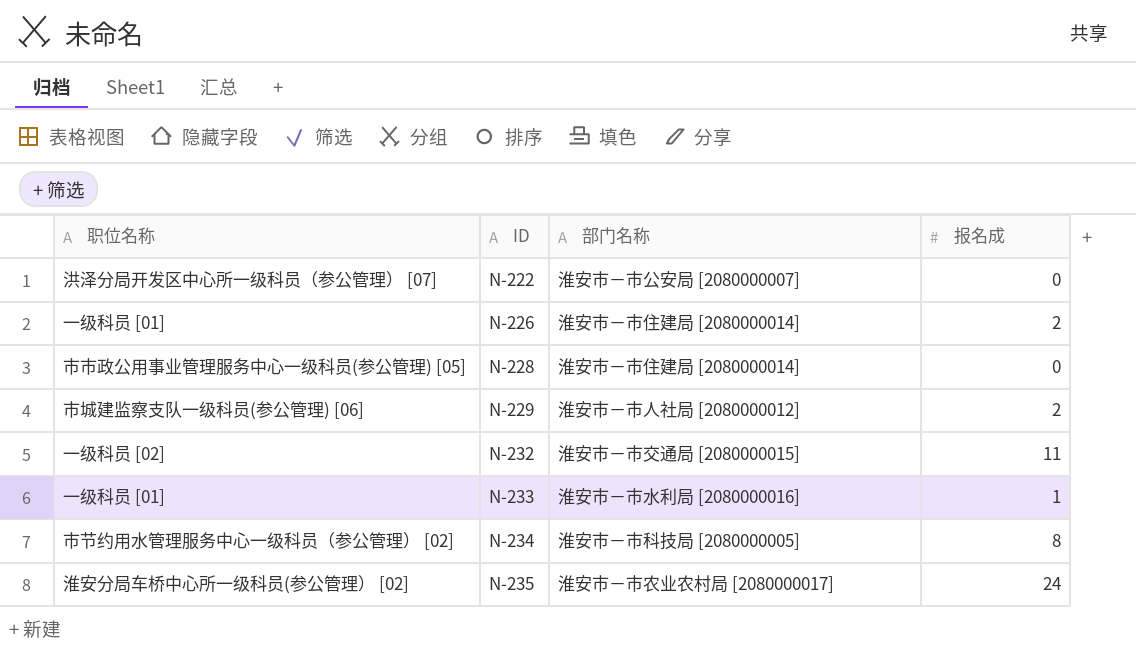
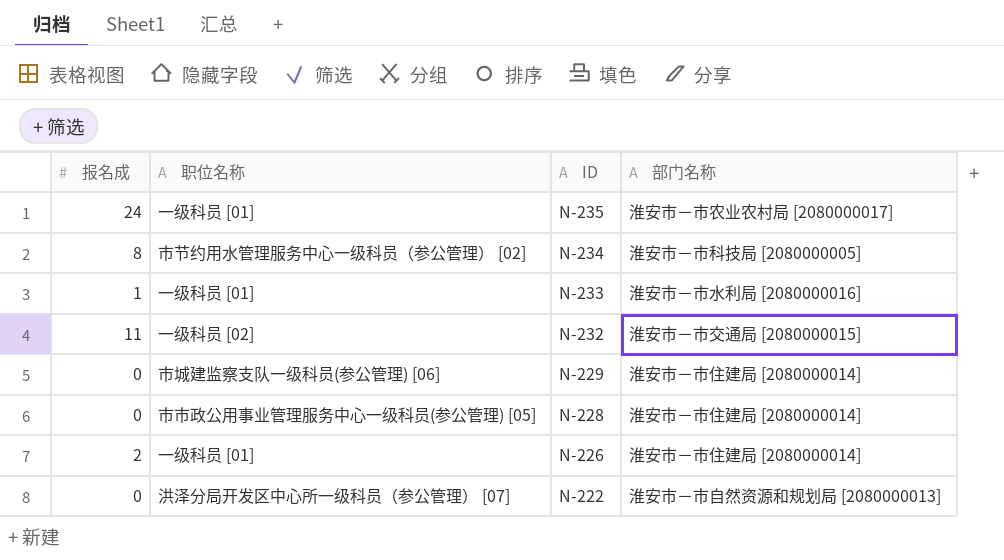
row order: ID ascending -> ID descending
column 报名成 | position: 4 -> 1
N-235 | 职位名称: 淮安分局车桥中心所一级科员(参公管理） [02] -> 一级科员 [01]
N-229 | 报名成: 2 -> 0
N-229 | 部门名称: 淮安市－市人社局 [2080000012] -> 淮安市－市住建局 [2080000014]
N-222 | 部门名称: 淮安市－市公安局 [2080000007] -> 淮安市－市自然资源和规划局 [2080000013]

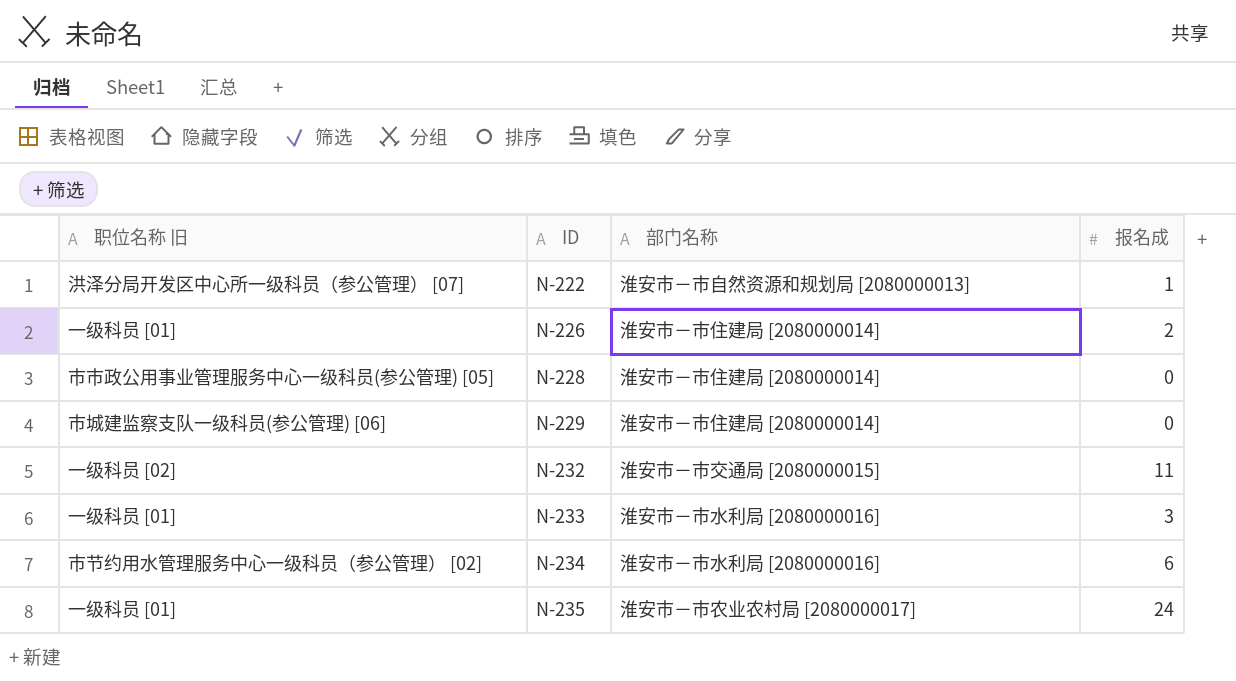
row order: ID descending -> ID ascending
column name: 职位名称 -> 职位名称 旧
column 报名成 | position: 1 -> 4
N-222 | 报名成: 0 -> 1
N-233 | 报名成: 1 -> 3
N-234 | 部门名称: 淮安市－市科技局 [2080000005] -> 淮安市－市水利局 [2080000016]
N-234 | 报名成: 8 -> 6

